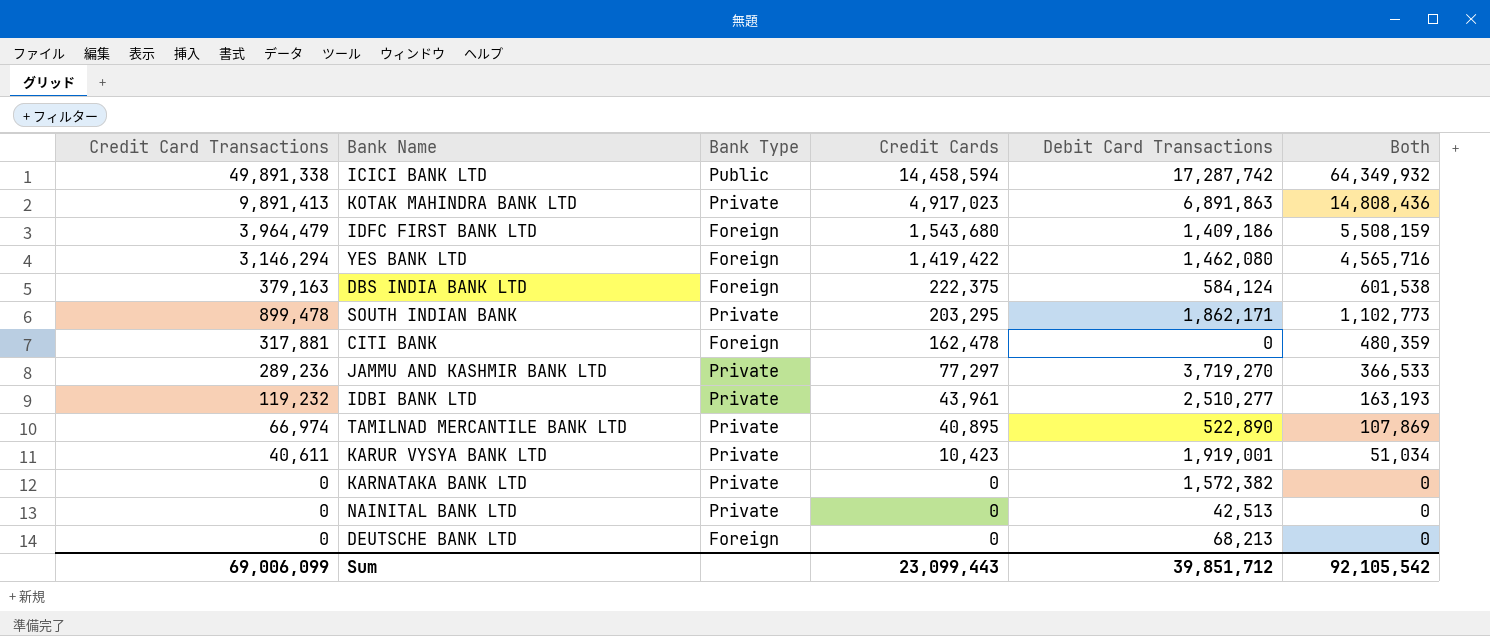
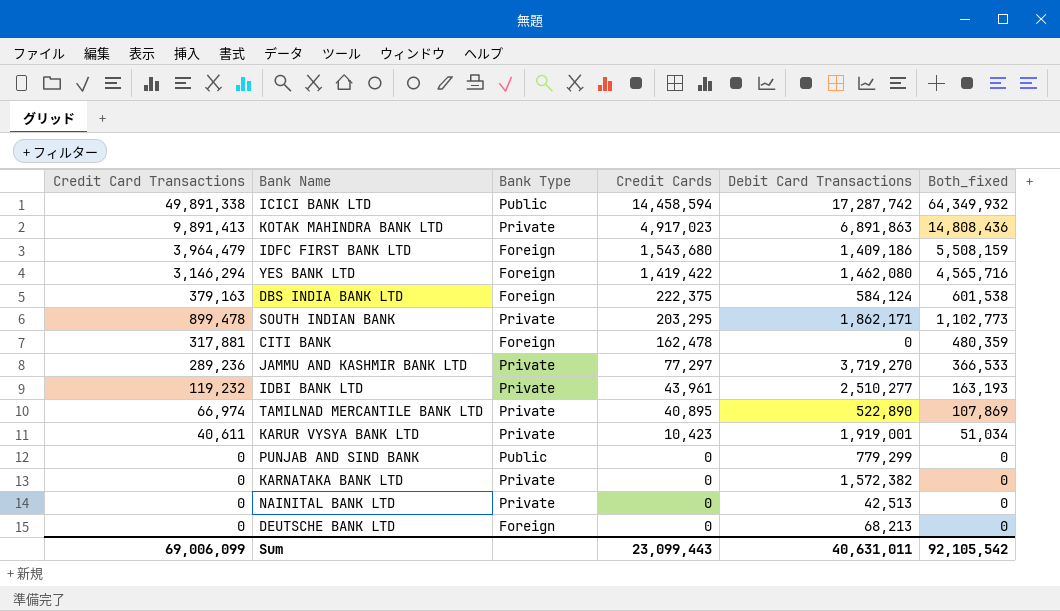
column name: Both -> Both_fixed
row PUNJAB AND SIND BANK: none -> 0 | Public | 0 | 779,299 | 0
Sum | Debit Card Transactions: 39,851,712 -> 40,631,011

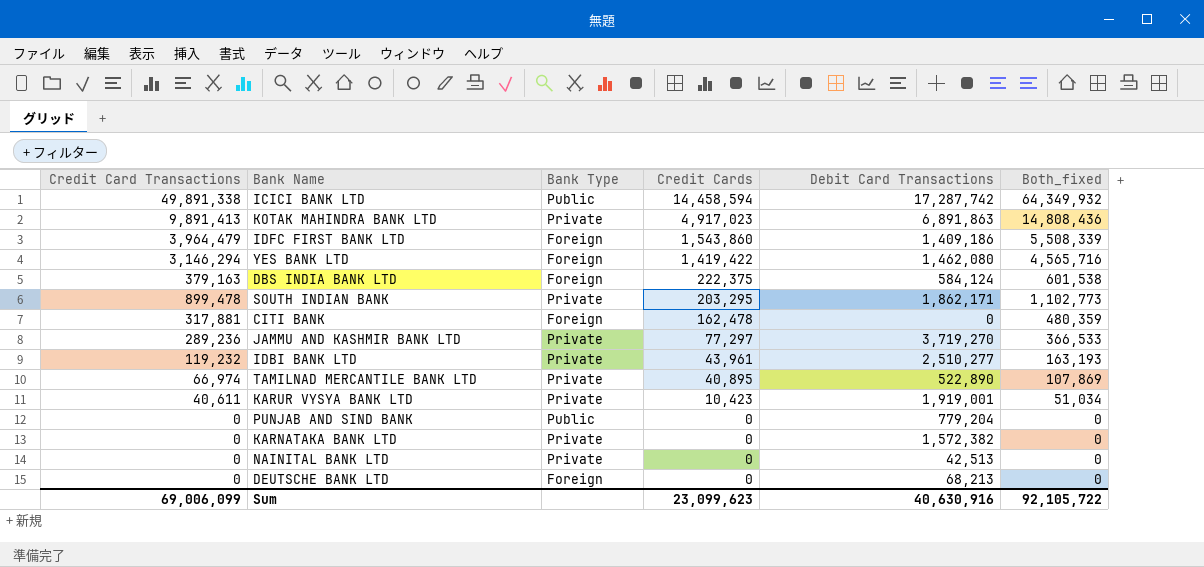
IDFC FIRST BANK LTD | Credit Cards: 1,543,680 -> 1,543,860
IDFC FIRST BANK LTD | Both_fixed: 5,508,159 -> 5,508,339
PUNJAB AND SIND BANK | Debit Card Transactions: 779,299 -> 779,204
Sum | Credit Cards: 23,099,443 -> 23,099,623
Sum | Debit Card Transactions: 40,631,011 -> 40,630,916
Sum | Both_fixed: 92,105,542 -> 92,105,722

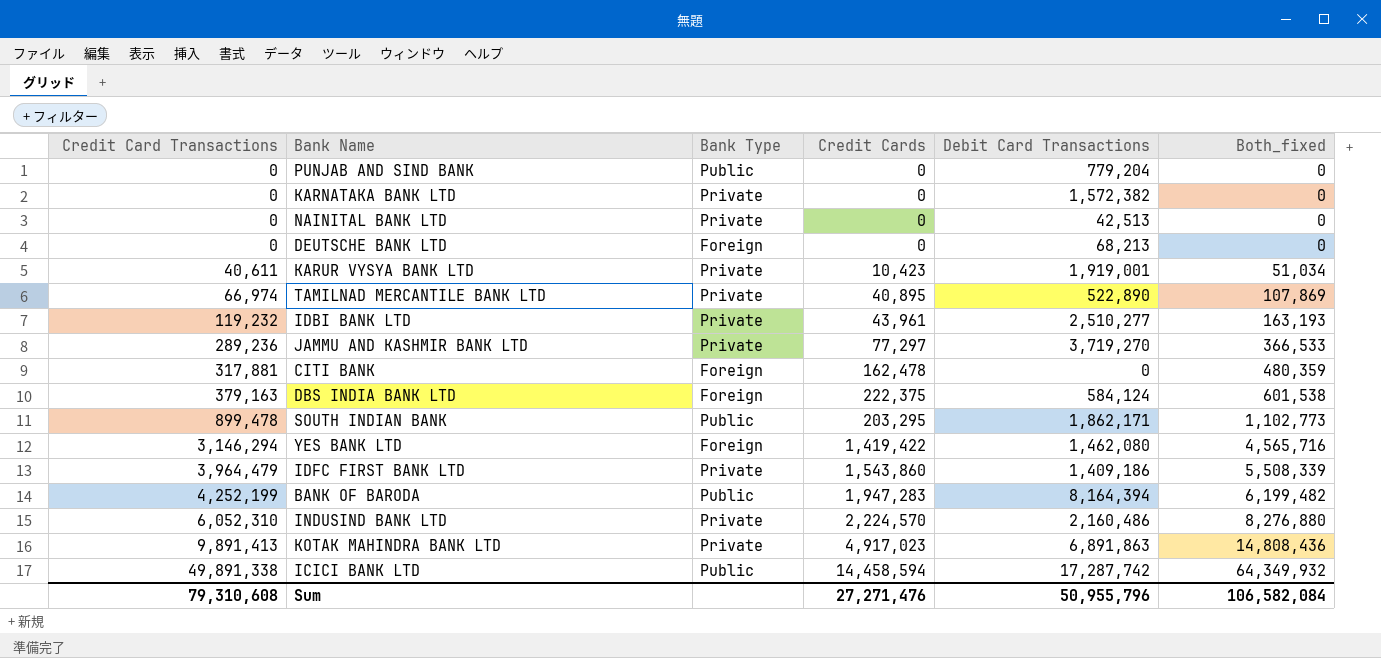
row order: Credit Cards descending -> Credit Card Transactions ascending
SOUTH INDIAN BANK | Bank Type: Private -> Public
IDFC FIRST BANK LTD | Bank Type: Foreign -> Private
row BANK OF BARODA: none -> 4,252,199 | Public | 1,947,283 | 8,164,394 | 6,199,482
row INDUSIND BANK LTD: none -> 6,052,310 | Private | 2,224,570 | 2,160,486 | 8,276,880
Sum | Credit Card Transactions: 69,006,099 -> 79,310,608
Sum | Credit Cards: 23,099,623 -> 27,271,476
Sum | Debit Card Transactions: 40,630,916 -> 50,955,796
Sum | Both_fixed: 92,105,722 -> 106,582,084

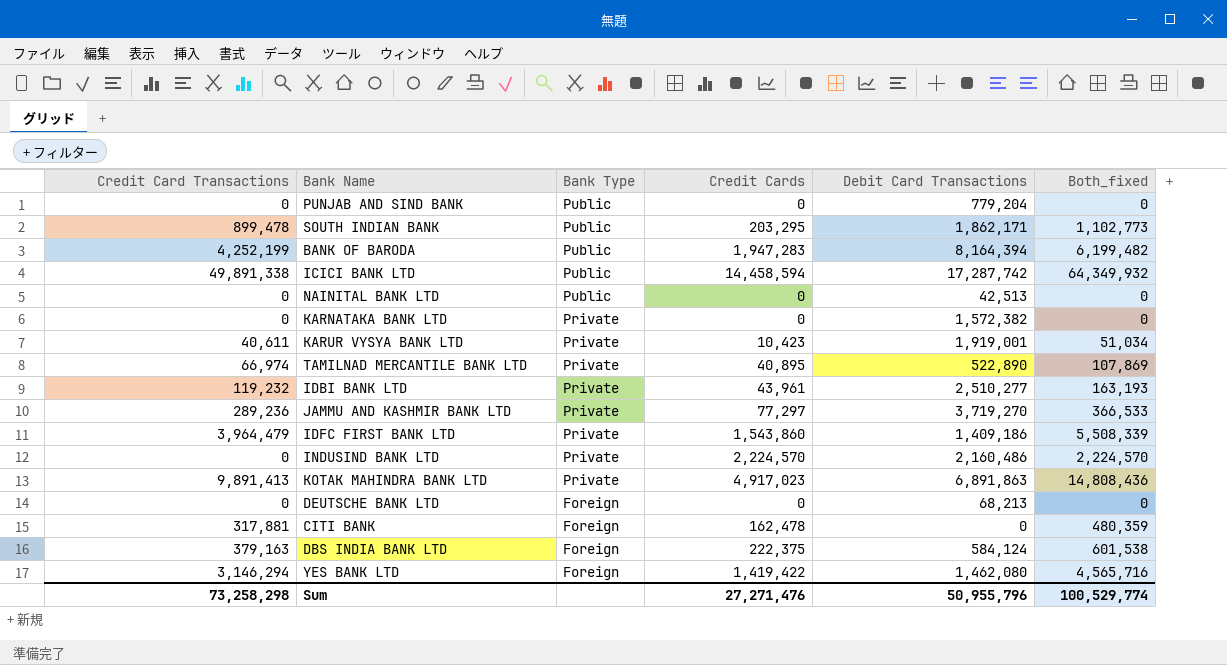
row order: Credit Card Transactions ascending -> Bank Type descending
NAINITAL BANK LTD | Bank Type: Private -> Public
INDUSIND BANK LTD | Credit Card Transactions: 6,052,310 -> 0
INDUSIND BANK LTD | Both_fixed: 8,276,880 -> 2,224,570
Sum | Credit Card Transactions: 79,310,608 -> 73,258,298
Sum | Both_fixed: 106,582,084 -> 100,529,774

